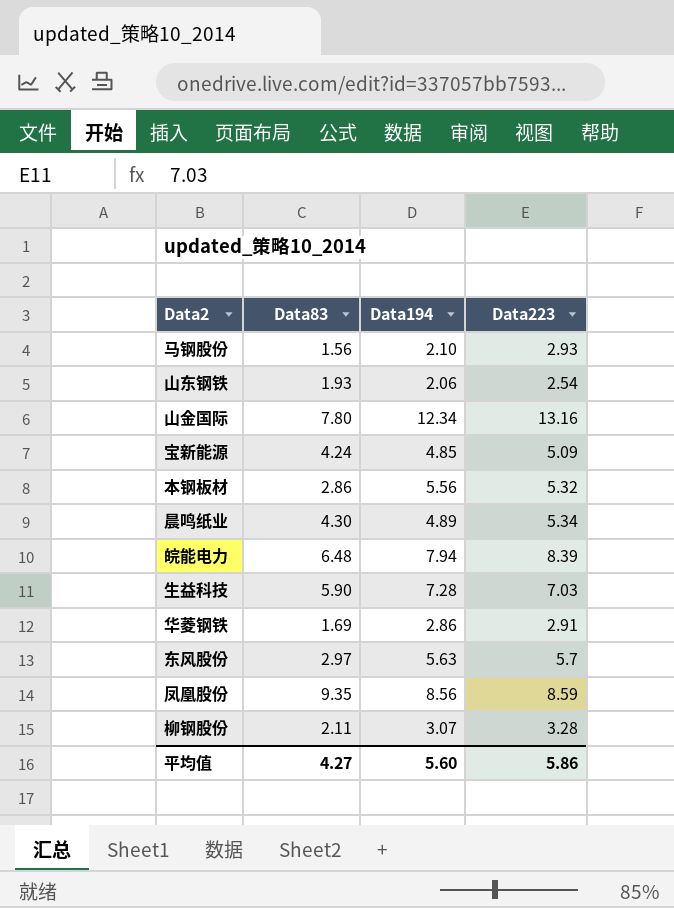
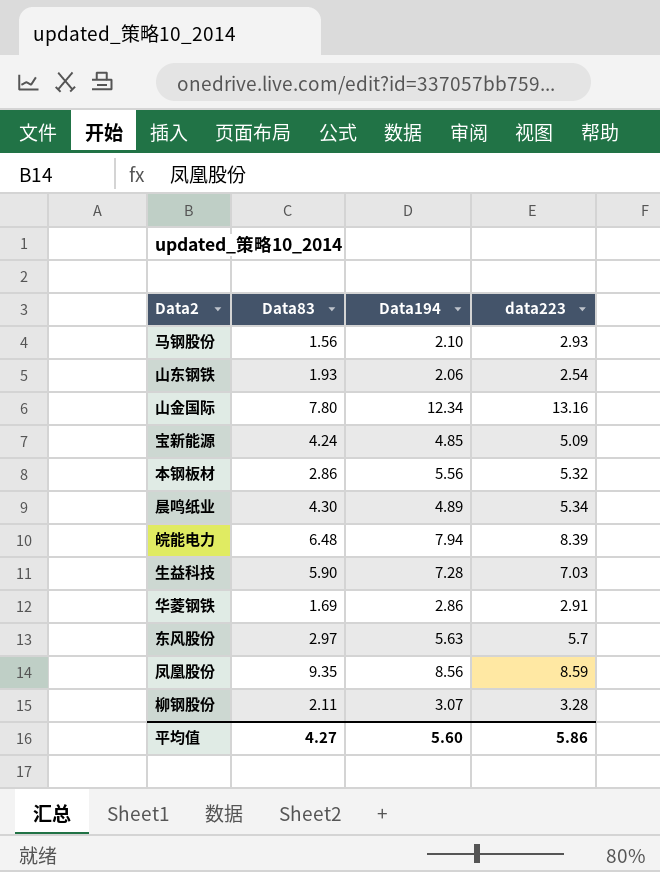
column name: Data223 -> data223

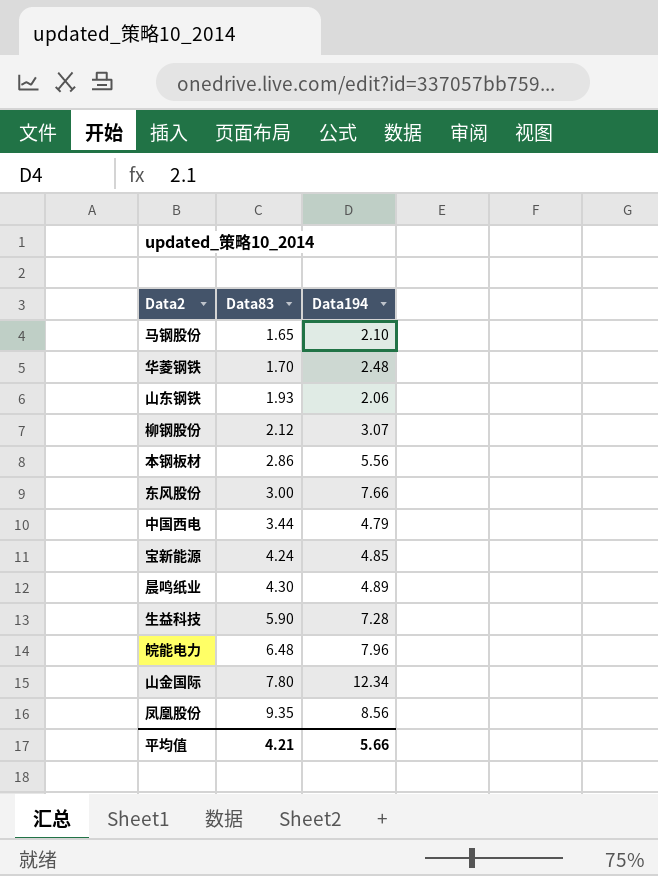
row order: none -> Data83 ascending
column data223 | position: 4 -> none
马钢股份 | Data83: 1.56 -> 1.65
华菱钢铁 | Data83: 1.69 -> 1.70
华菱钢铁 | Data194: 2.86 -> 2.48
柳钢股份 | Data83: 2.11 -> 2.12
东风股份 | Data83: 2.97 -> 3.00
东风股份 | Data194: 5.63 -> 7.66
row 中国西电: none -> 3.44 | 4.79
皖能电力 | Data194: 7.94 -> 7.96
平均值 | Data83: 4.27 -> 4.21
平均值 | Data194: 5.60 -> 5.66

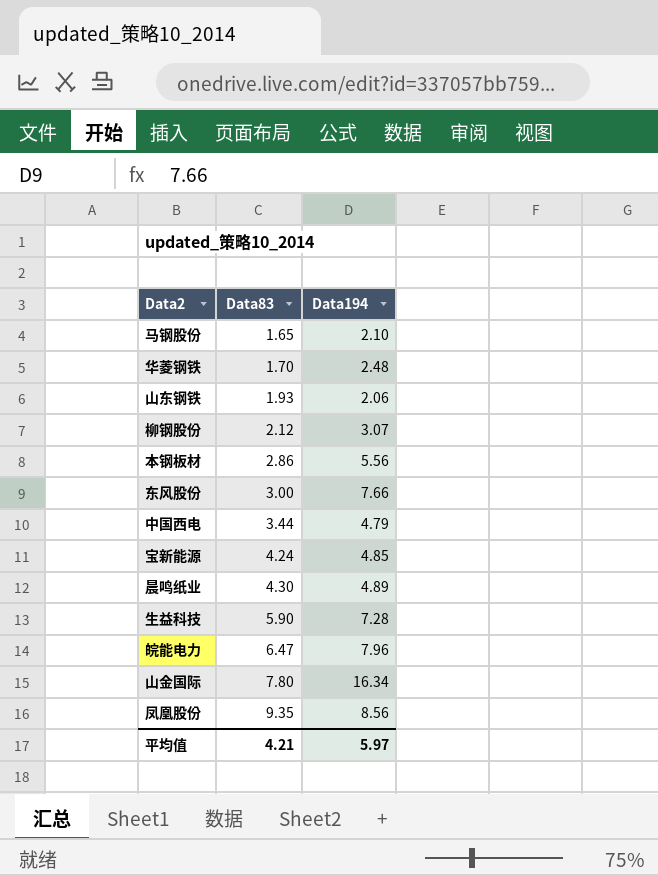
皖能电力 | Data83: 6.48 -> 6.47
山金国际 | Data194: 12.34 -> 16.34
平均值 | Data194: 5.66 -> 5.97

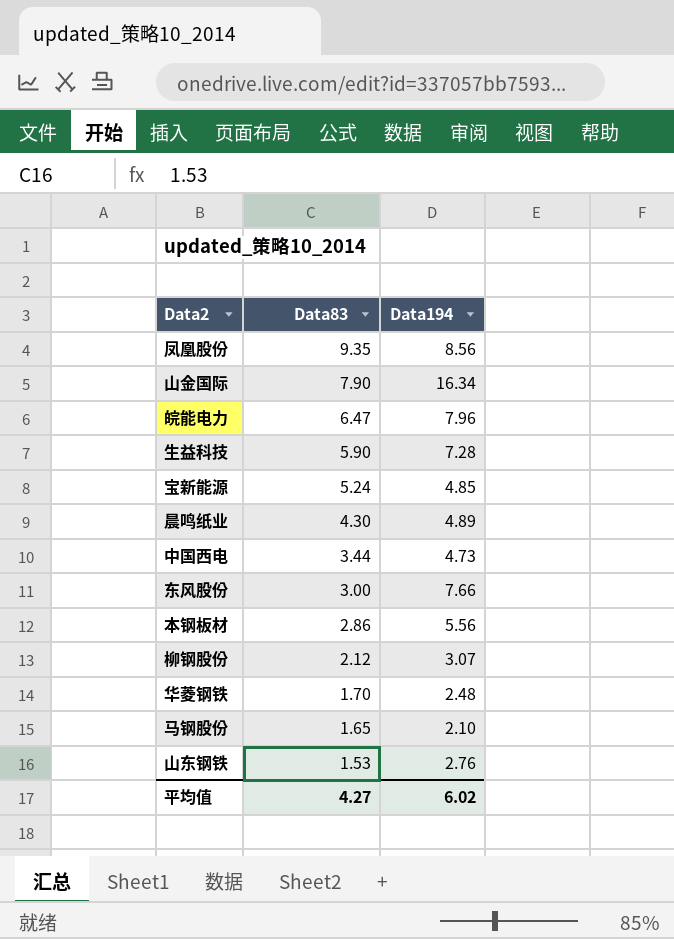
row order: Data83 ascending -> Data83 descending
山金国际 | Data83: 7.80 -> 7.90
宝新能源 | Data83: 4.24 -> 5.24
中国西电 | Data194: 4.79 -> 4.73
山东钢铁 | Data83: 1.93 -> 1.53
山东钢铁 | Data194: 2.06 -> 2.76
平均值 | Data83: 4.21 -> 4.27
平均值 | Data194: 5.97 -> 6.02

